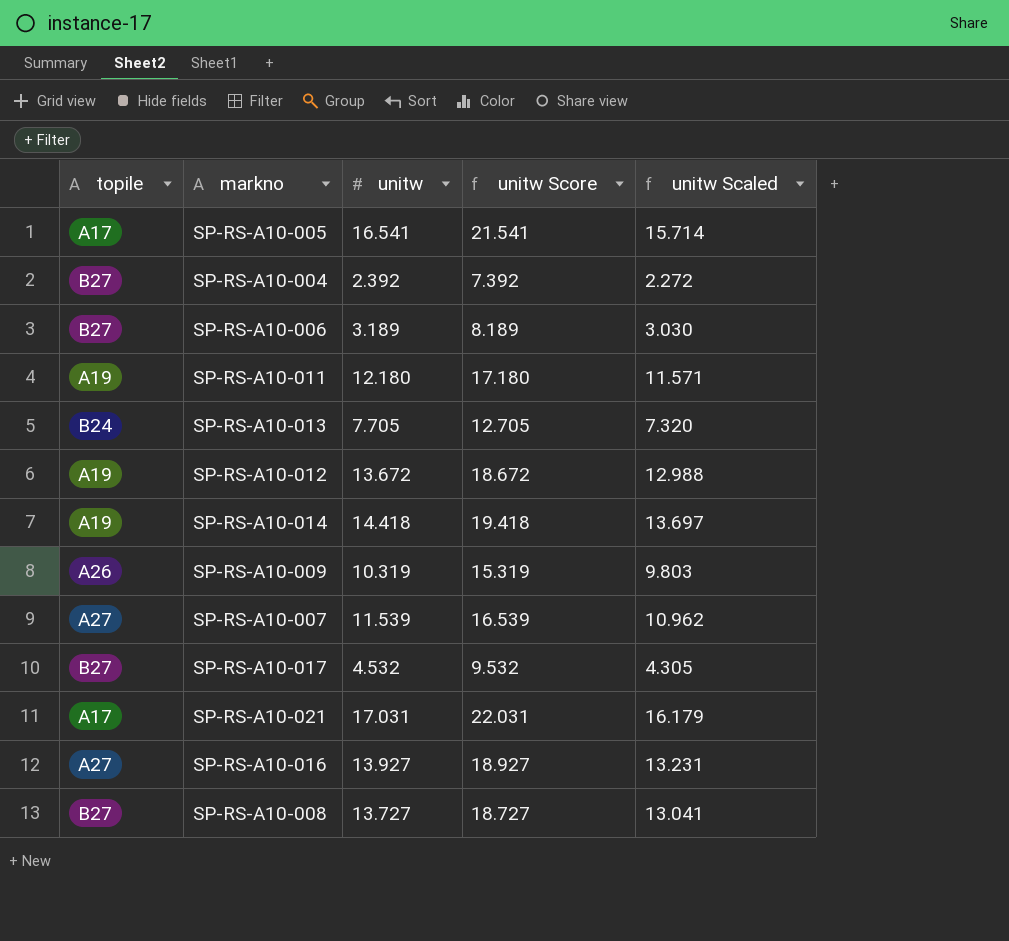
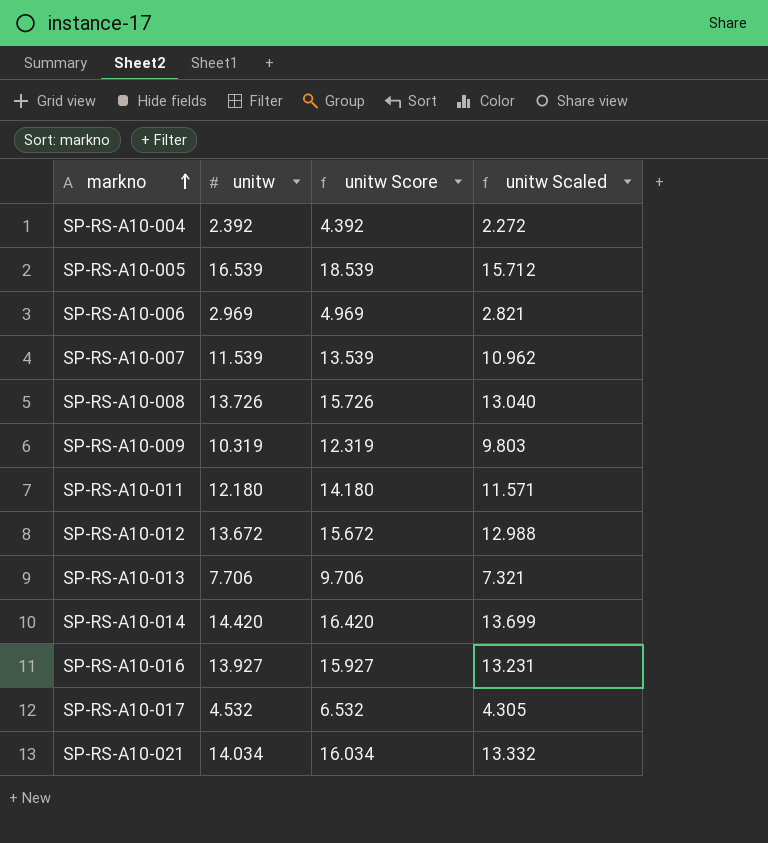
row order: none -> markno ascending
column topile | position: 1 -> none
column unitw Score | formula: [unitw] + 5 -> [unitw] + 2
SP-RS-A10-005 | unitw: 16.541 -> 16.539
SP-RS-A10-005 | unitw Scaled: 15.714 -> 15.712
SP-RS-A10-006 | unitw: 3.189 -> 2.969
SP-RS-A10-006 | unitw Scaled: 3.030 -> 2.821
SP-RS-A10-008 | unitw: 13.727 -> 13.726
SP-RS-A10-008 | unitw Scaled: 13.041 -> 13.040
SP-RS-A10-013 | unitw: 7.705 -> 7.706
SP-RS-A10-013 | unitw Scaled: 7.320 -> 7.321
SP-RS-A10-014 | unitw: 14.418 -> 14.420
SP-RS-A10-014 | unitw Scaled: 13.697 -> 13.699
SP-RS-A10-021 | unitw: 17.031 -> 14.034
SP-RS-A10-021 | unitw Scaled: 16.179 -> 13.332

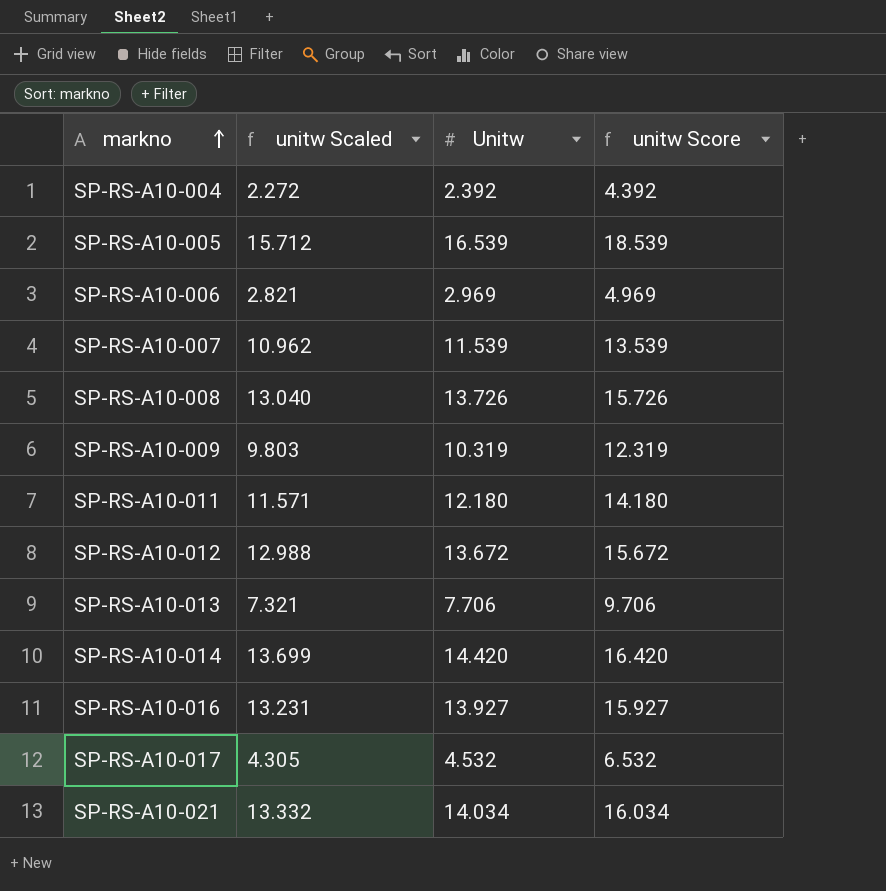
column unitw Scaled | position: 4 -> 2
column name: unitw -> Unitw

